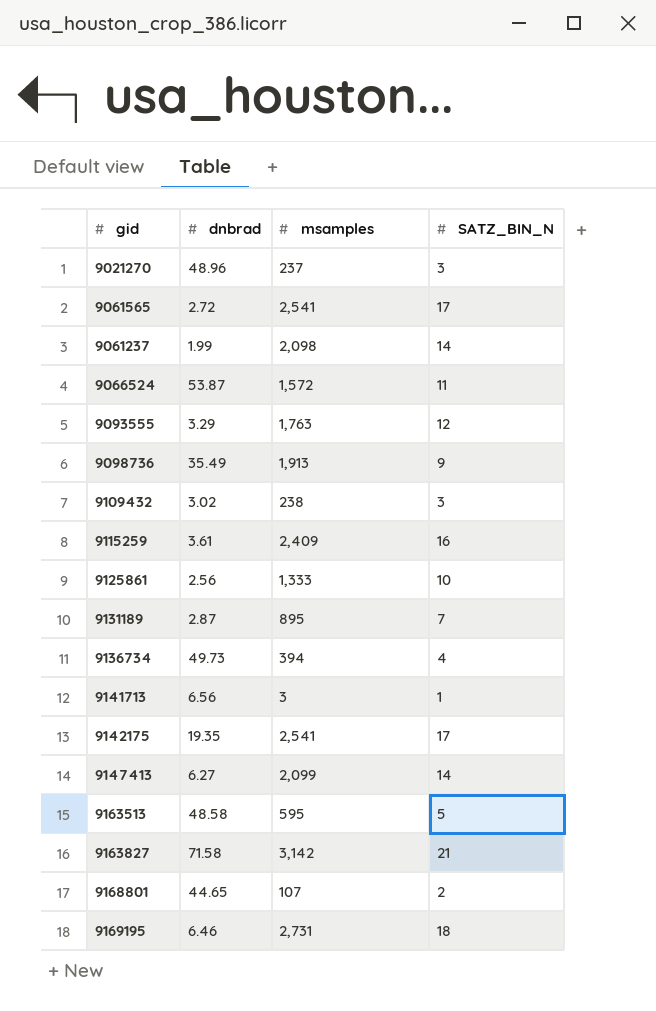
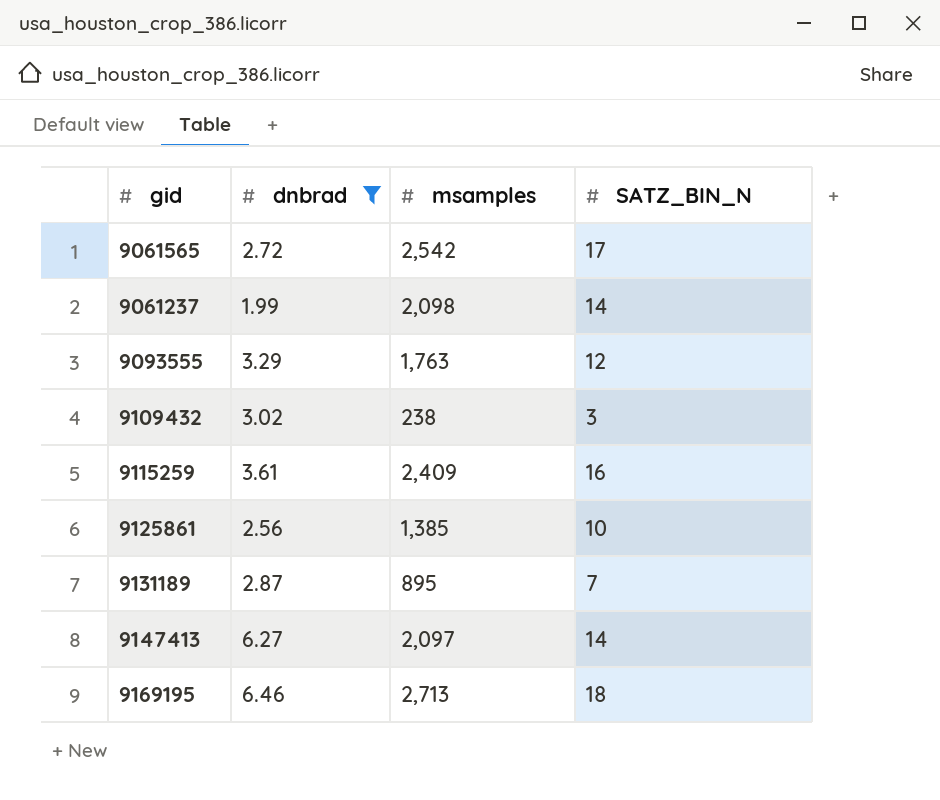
filter: none -> dnbrad <= 6.46
9061565 | msamples: 2,541 -> 2,542
9125861 | msamples: 1,333 -> 1,385
9147413 | msamples: 2,099 -> 2,097
9169195 | msamples: 2,731 -> 2,713

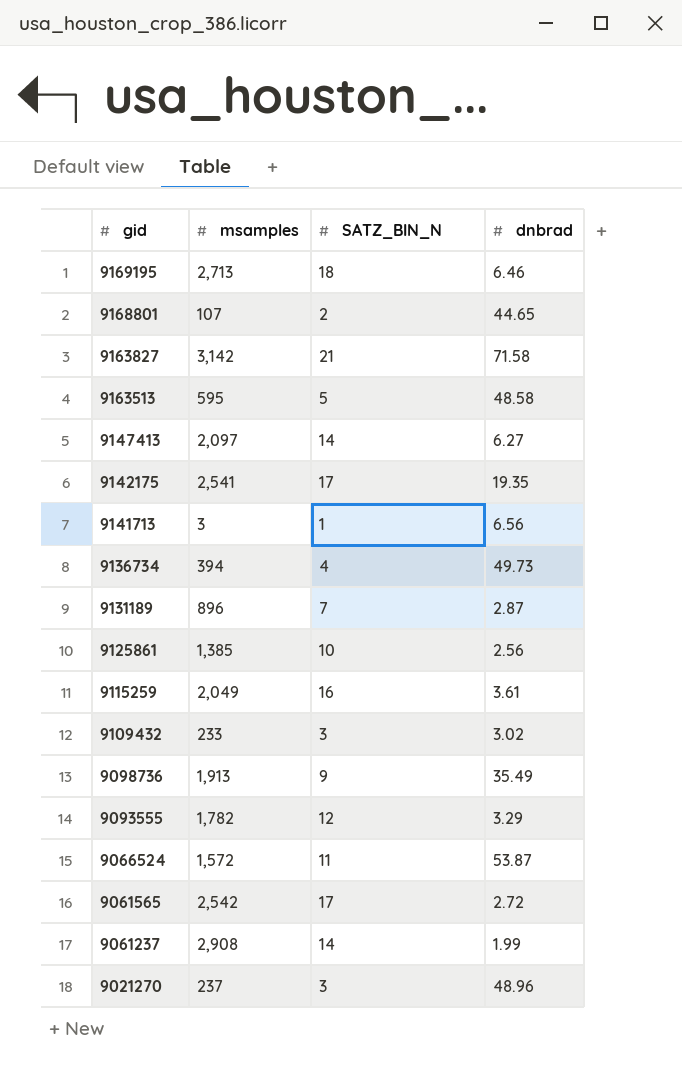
filter: dnbrad <= 6.46 -> none
row order: none -> gid descending
column dnbrad | position: 2 -> 4
9131189 | msamples: 895 -> 896
9115259 | msamples: 2,409 -> 2,049
9109432 | msamples: 238 -> 233
9093555 | msamples: 1,763 -> 1,782
9061237 | msamples: 2,098 -> 2,908

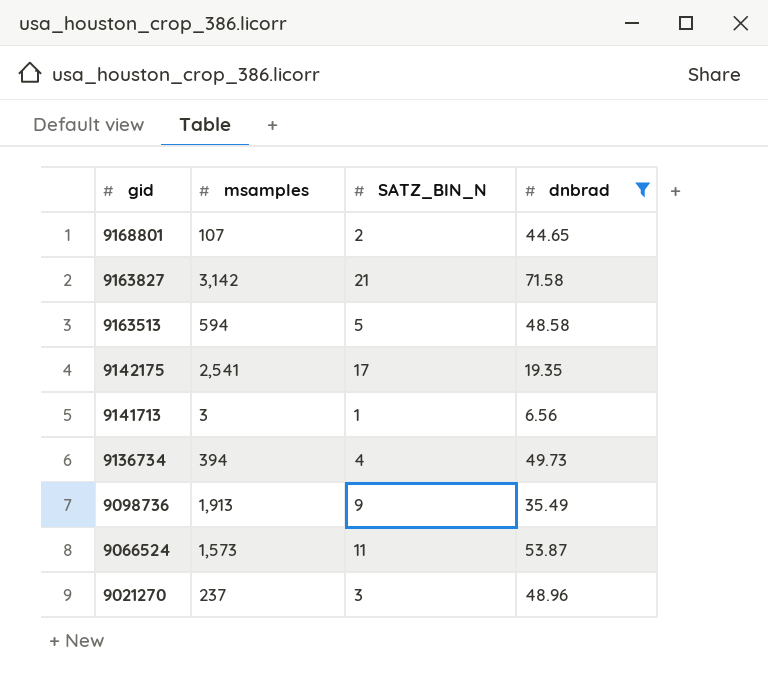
filter: none -> dnbrad >= 6.56
9163513 | msamples: 595 -> 594
9066524 | msamples: 1,572 -> 1,573

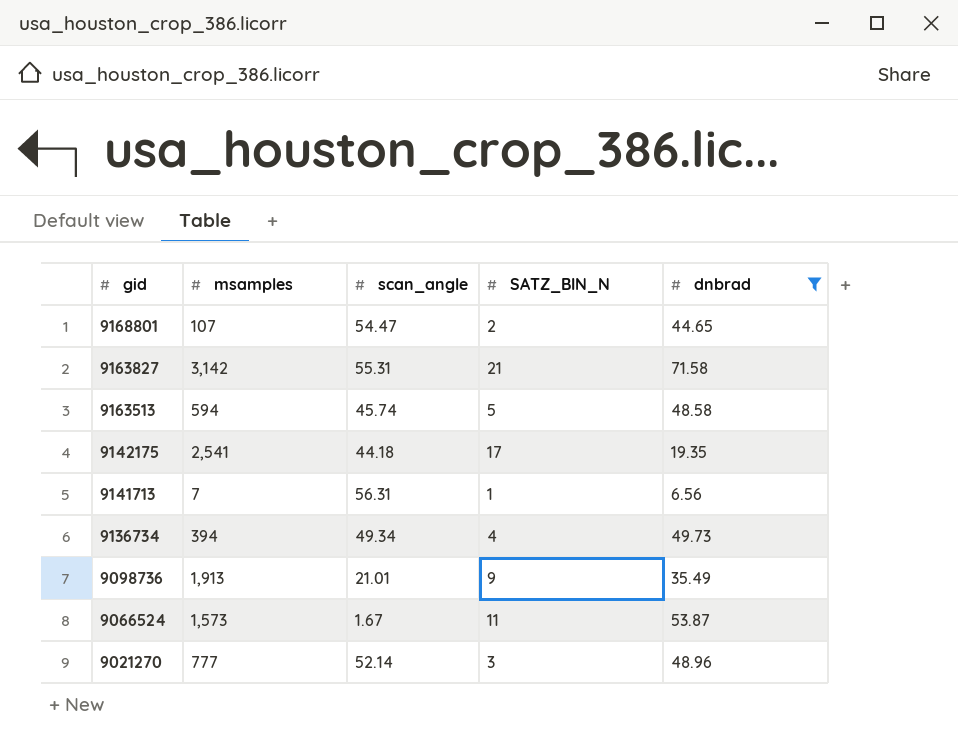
column scan_angle | position: none -> 3
9141713 | msamples: 3 -> 7
9021270 | msamples: 237 -> 777

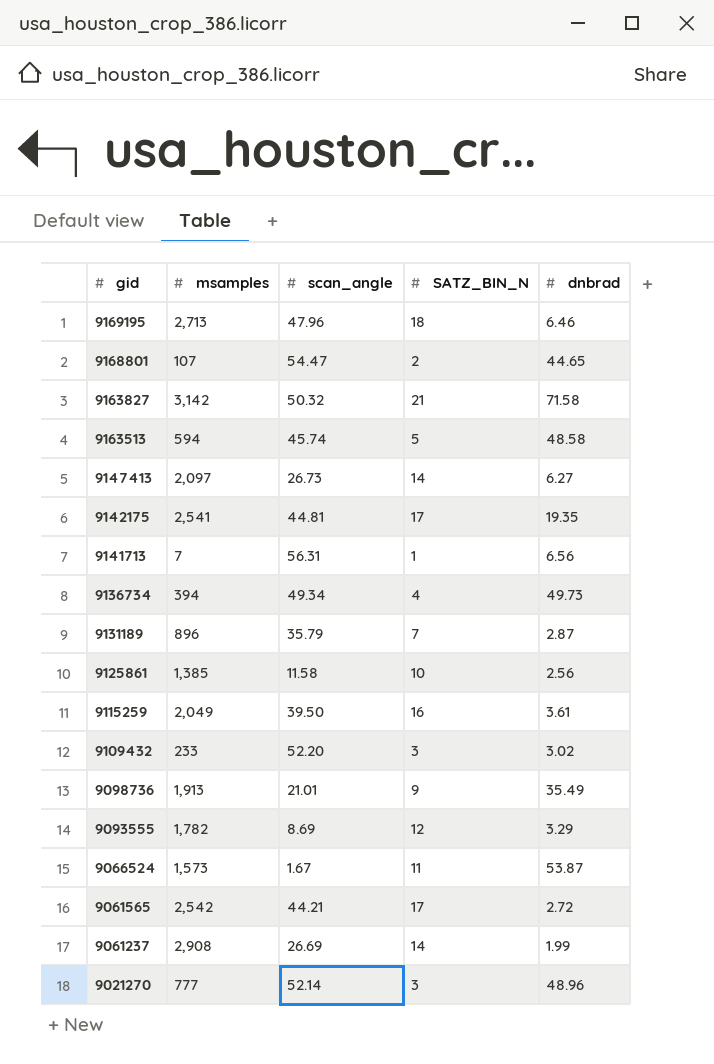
filter: dnbrad >= 6.56 -> none
9163827 | scan_angle: 55.31 -> 50.32
9142175 | scan_angle: 44.18 -> 44.81

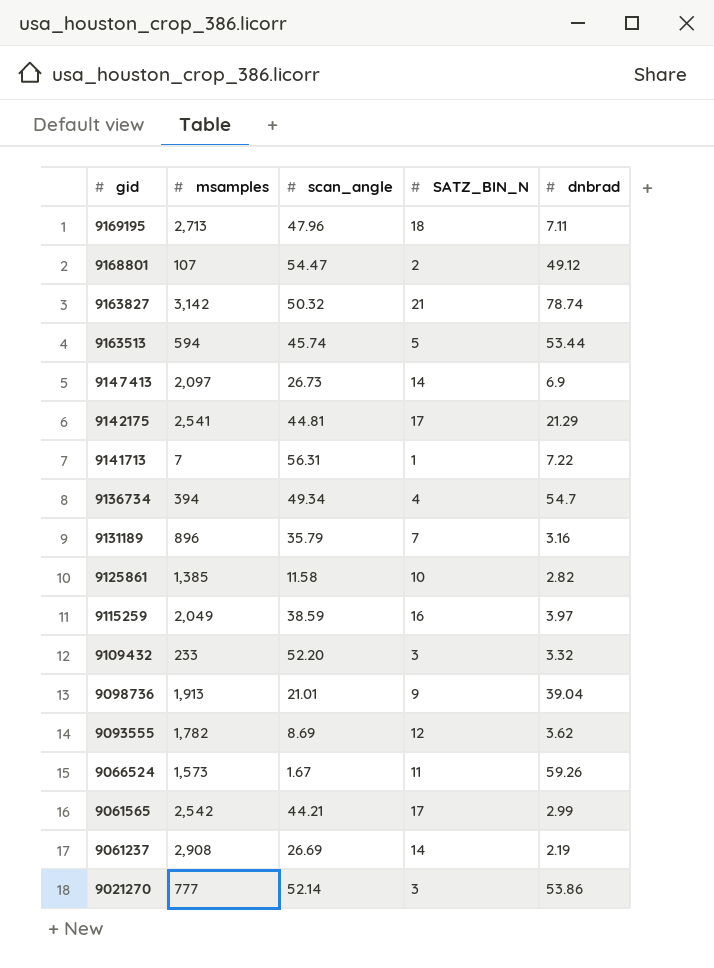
9169195 | dnbrad: 6.46 -> 7.11
9168801 | dnbrad: 44.65 -> 49.12
9163827 | dnbrad: 71.58 -> 78.74
9163513 | dnbrad: 48.58 -> 53.44
9147413 | dnbrad: 6.27 -> 6.9
9142175 | dnbrad: 19.35 -> 21.29
9141713 | dnbrad: 6.56 -> 7.22
9136734 | dnbrad: 49.73 -> 54.7
9131189 | dnbrad: 2.87 -> 3.16
9125861 | dnbrad: 2.56 -> 2.82
9115259 | scan_angle: 39.50 -> 38.59
9115259 | dnbrad: 3.61 -> 3.97
9109432 | dnbrad: 3.02 -> 3.32
9098736 | dnbrad: 35.49 -> 39.04
9093555 | dnbrad: 3.29 -> 3.62
9066524 | dnbrad: 53.87 -> 59.26
9061565 | dnbrad: 2.72 -> 2.99
9061237 | dnbrad: 1.99 -> 2.19
9021270 | dnbrad: 48.96 -> 53.86

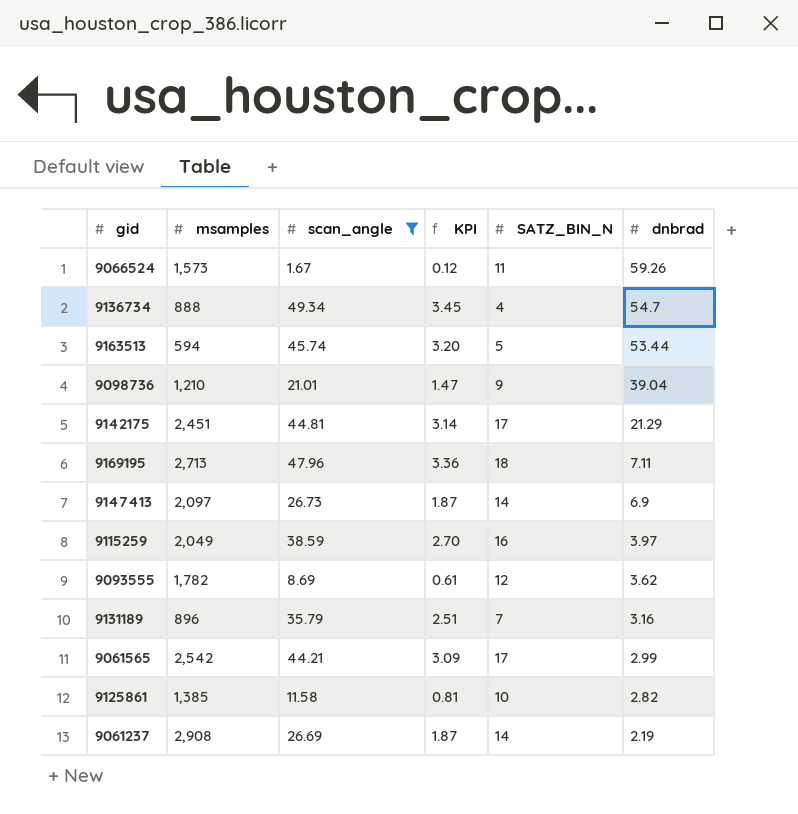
filter: none -> scan_angle <= 49.34
row order: gid descending -> dnbrad descending
column KPI | formula: none -> [scan_angle] * 0.07
9136734 | msamples: 394 -> 888
9098736 | msamples: 1,913 -> 1,210
9142175 | msamples: 2,541 -> 2,451

